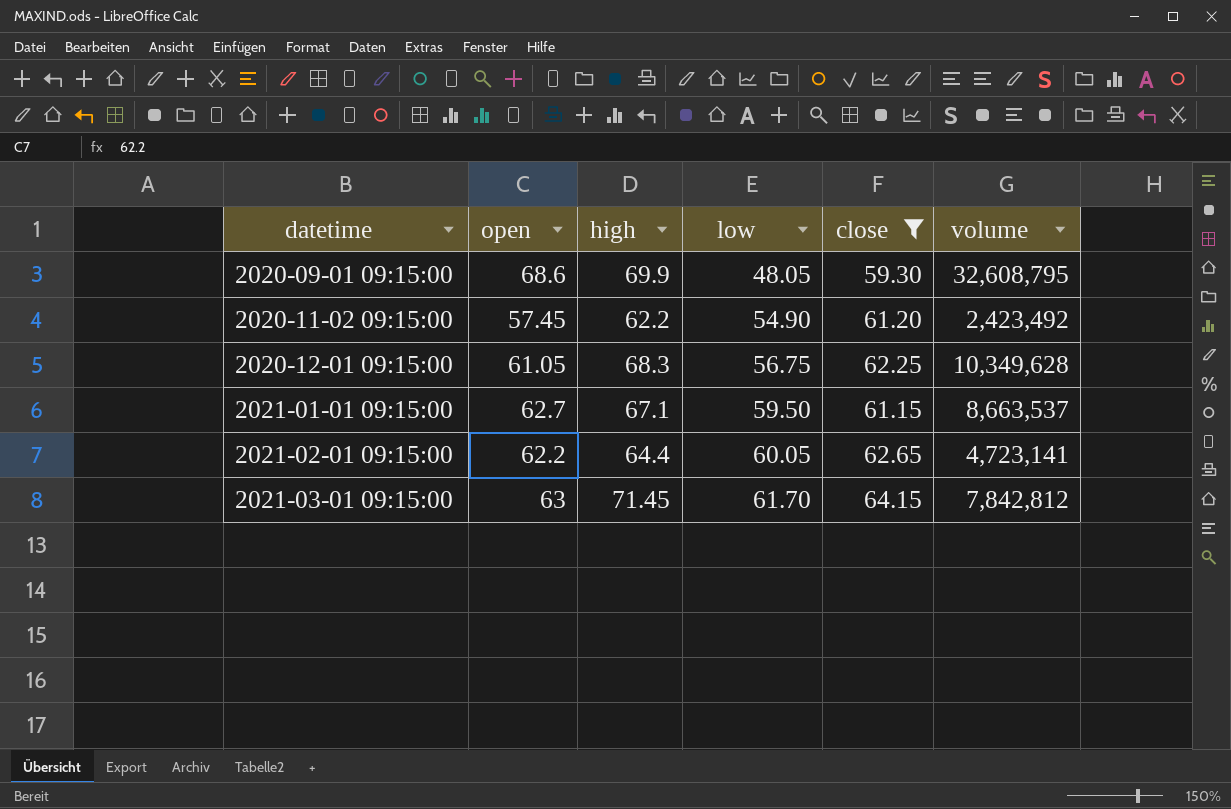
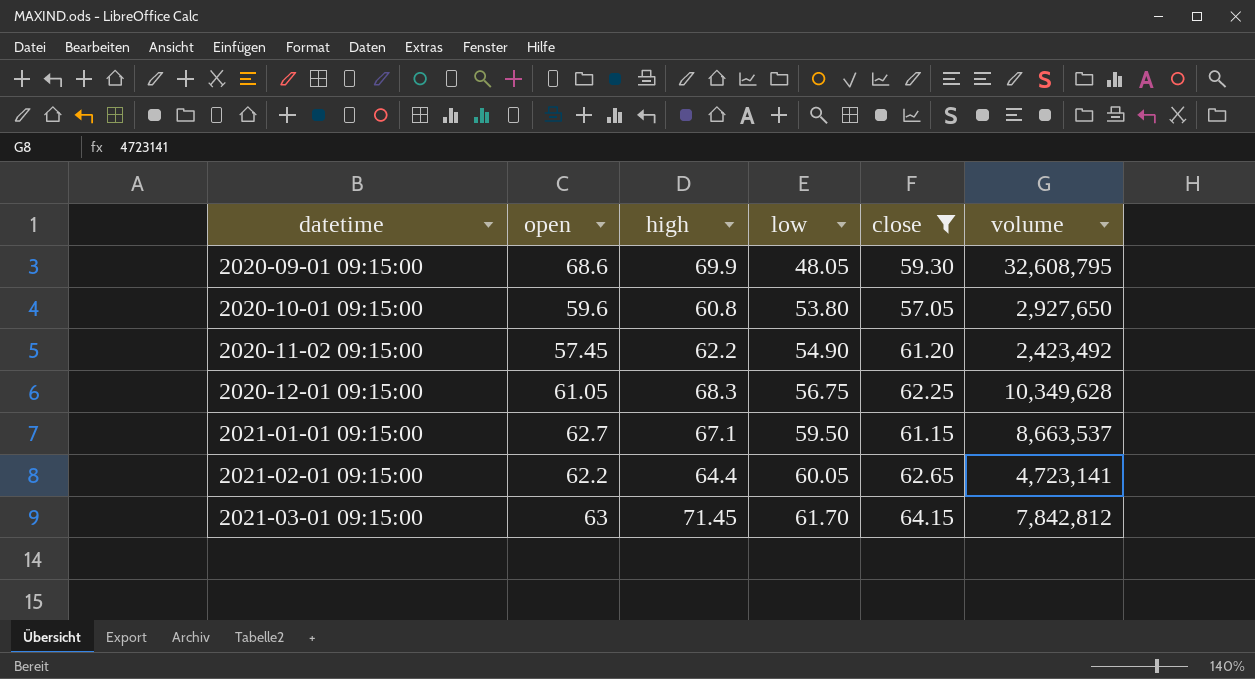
row 2020-10-01 09:15:00: none -> 59.6 | 60.8 | 53.80 | 57.05 | 2,927,650

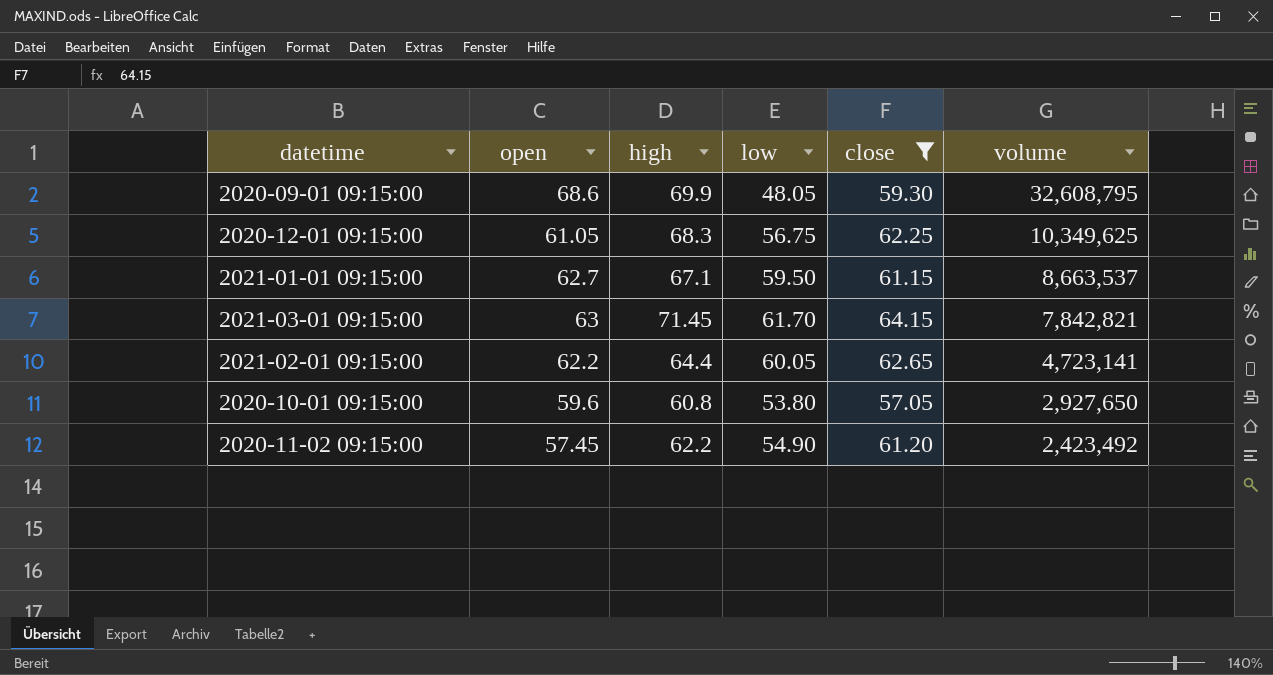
row order: datetime ascending -> volume descending
2020-12-01 09:15:00 | volume: 10,349,628 -> 10,349,625
2021-03-01 09:15:00 | volume: 7,842,812 -> 7,842,821

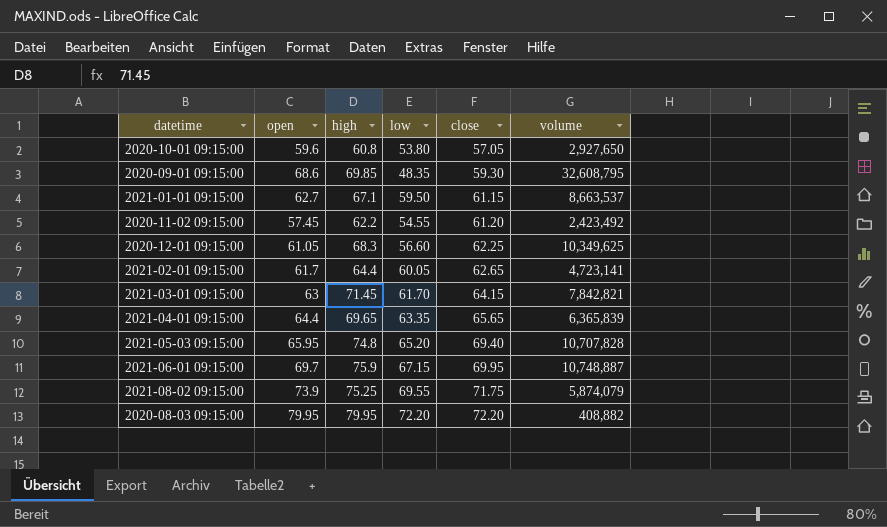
filter: close <= 64.15 -> none
row order: volume descending -> close ascending
2020-09-01 09:15:00 | high: 69.9 -> 69.85
2020-09-01 09:15:00 | low: 48.05 -> 48.35
2020-11-02 09:15:00 | low: 54.90 -> 54.55
2020-12-01 09:15:00 | low: 56.75 -> 56.60
2021-02-01 09:15:00 | open: 62.2 -> 61.7

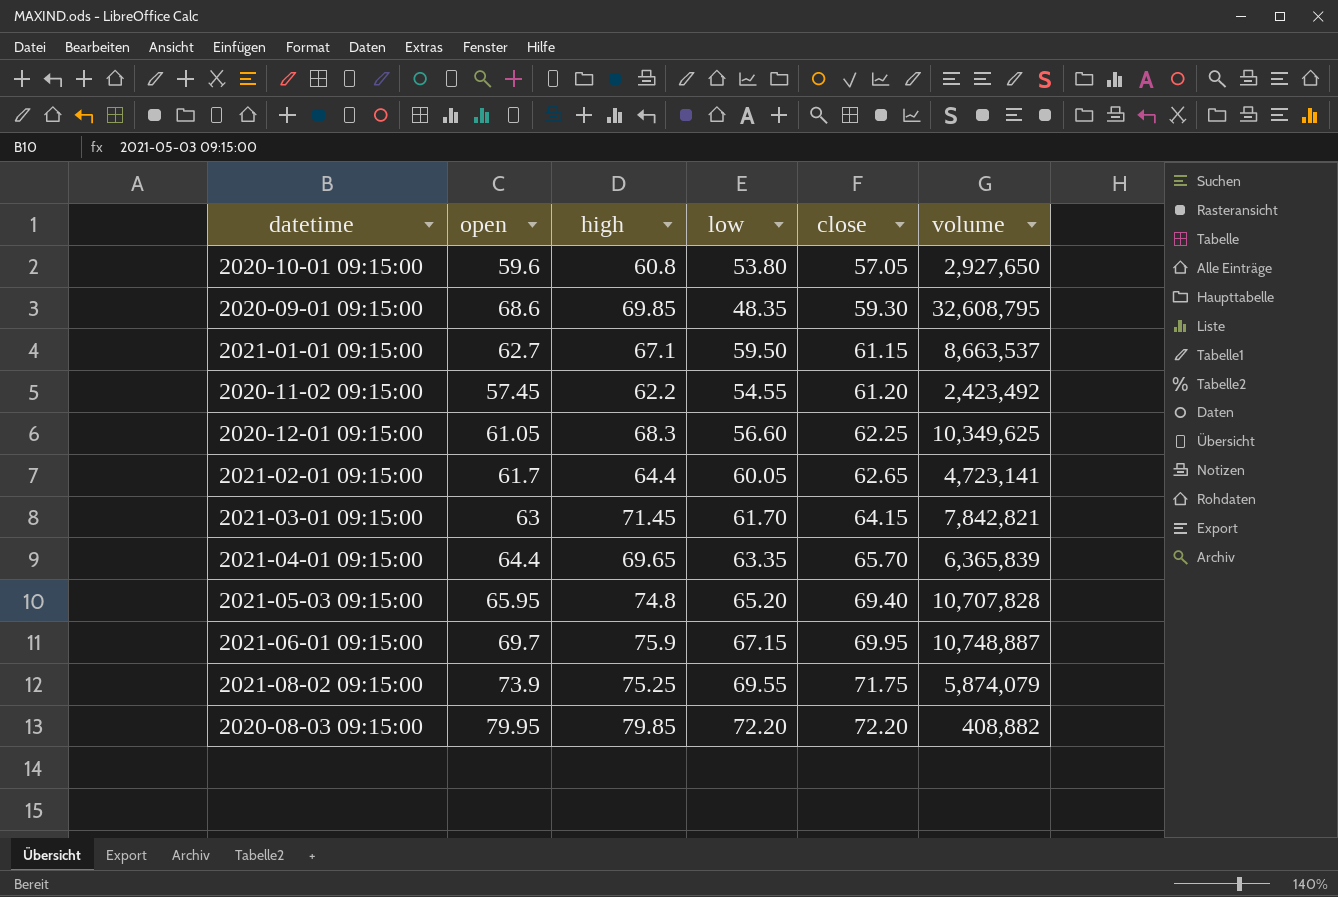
2021-04-01 09:15:00 | close: 65.65 -> 65.70
2020-08-03 09:15:00 | high: 79.95 -> 79.85

